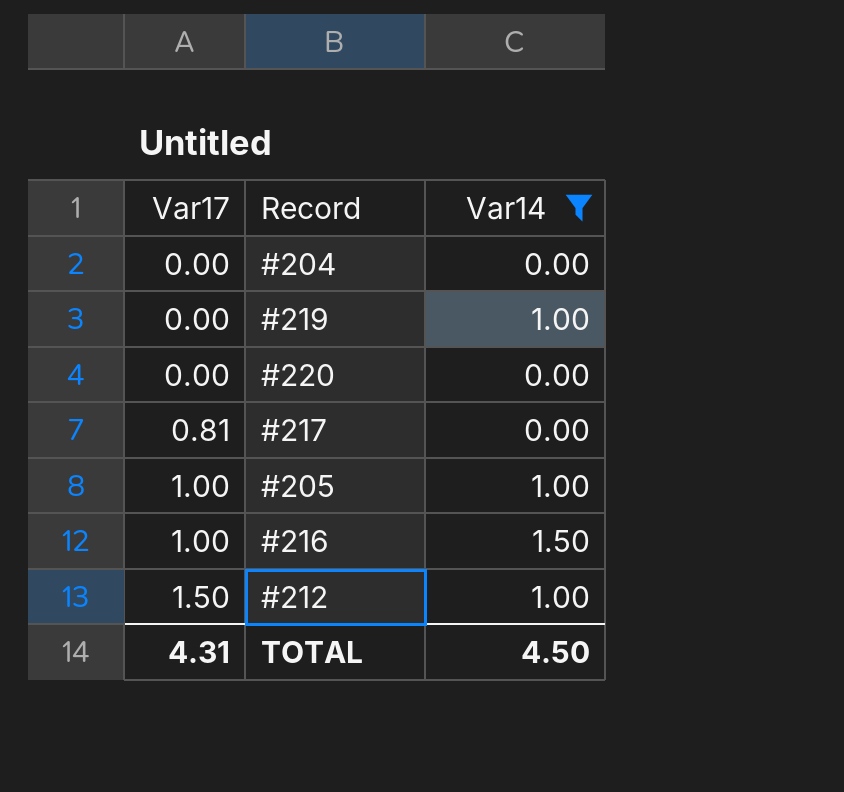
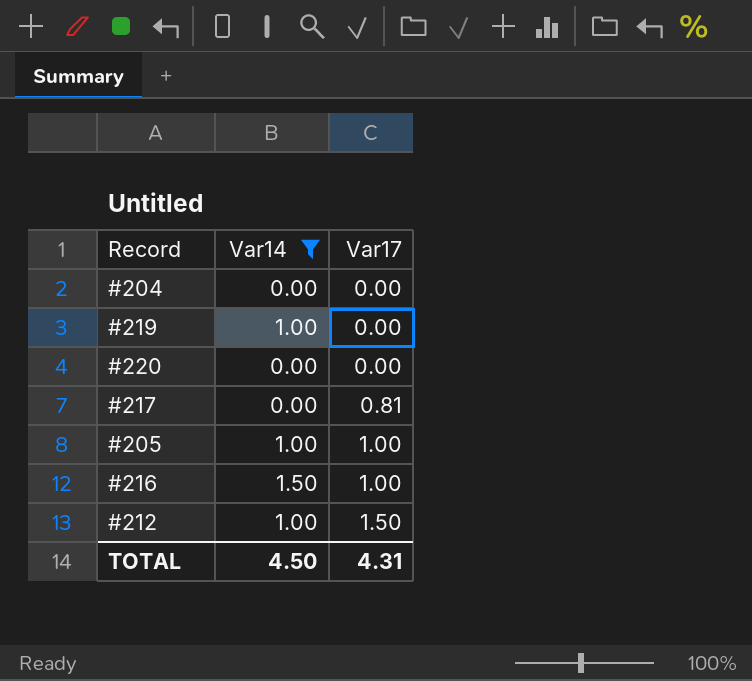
column Var17 | position: 1 -> 3

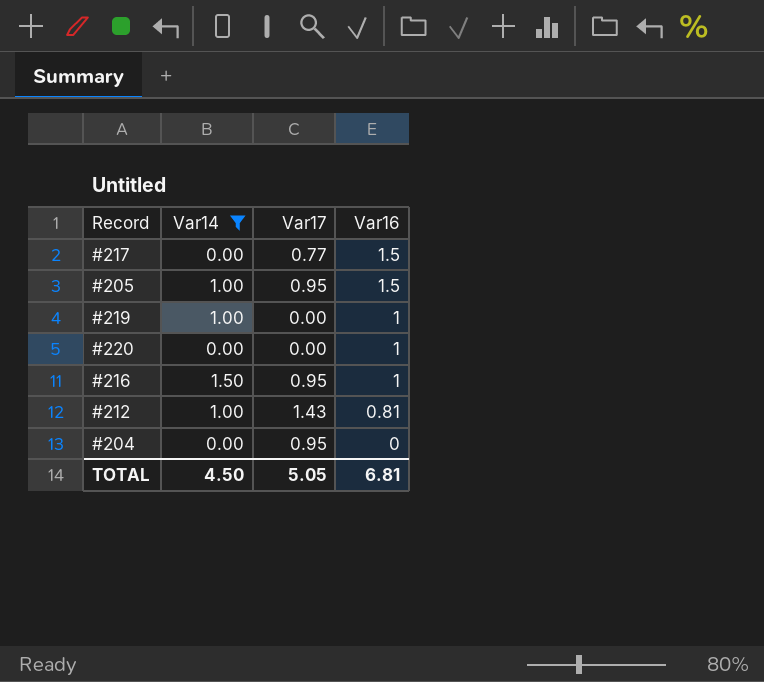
row order: Var17 ascending -> Var16 descending
column Var16 | position: none -> 4
#217 | Var17: 0.81 -> 0.77
#205 | Var17: 1.00 -> 0.95
#216 | Var17: 1.00 -> 0.95
#212 | Var17: 1.50 -> 1.43
#204 | Var17: 0.00 -> 0.95
TOTAL | Var17: 4.31 -> 5.05

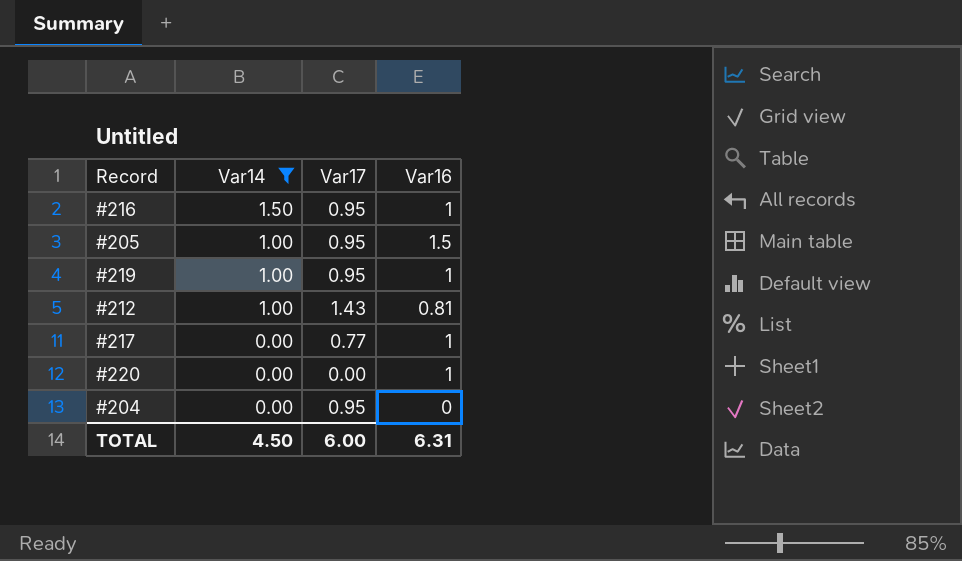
row order: Var16 descending -> Var14 descending
#219 | Var17: 0.00 -> 0.95
#217 | Var16: 1.5 -> 1
TOTAL | Var17: 5.05 -> 6.00
TOTAL | Var16: 6.81 -> 6.31

